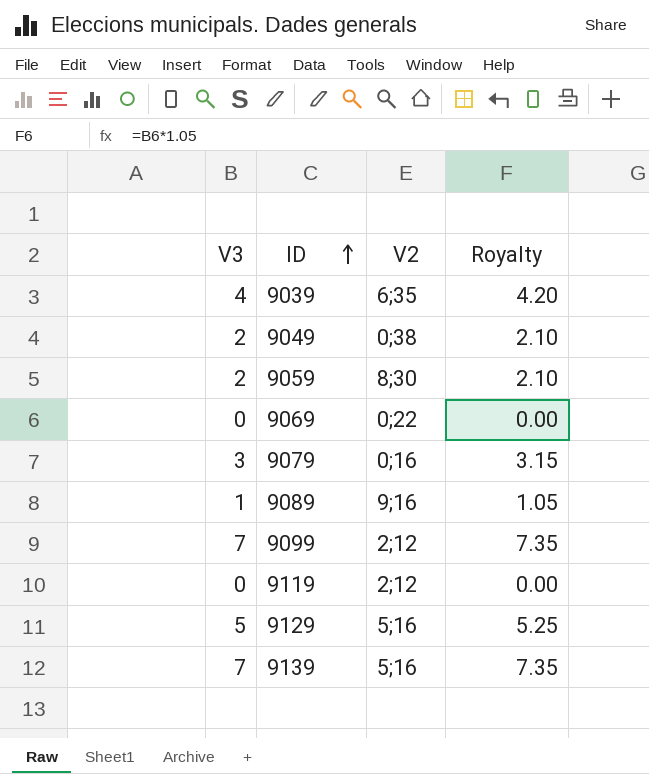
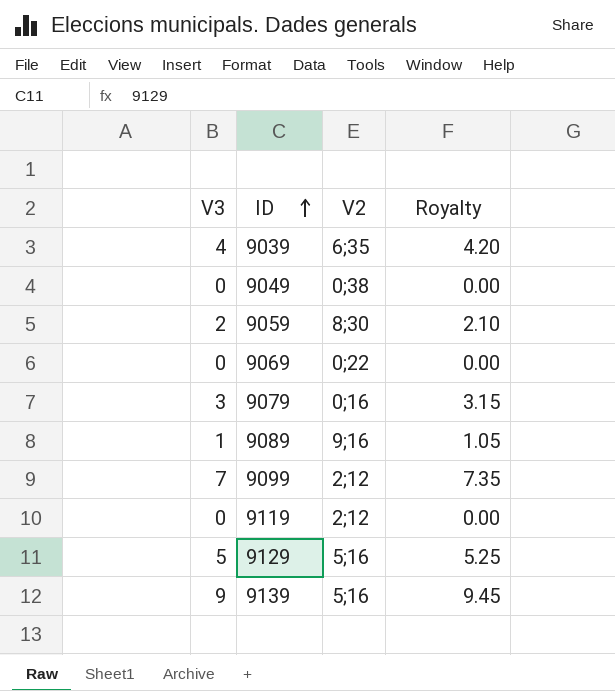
9049 | V3: 2 -> 0
9049 | Royalty: 2.10 -> 0.00
9139 | V3: 7 -> 9
9139 | Royalty: 7.35 -> 9.45

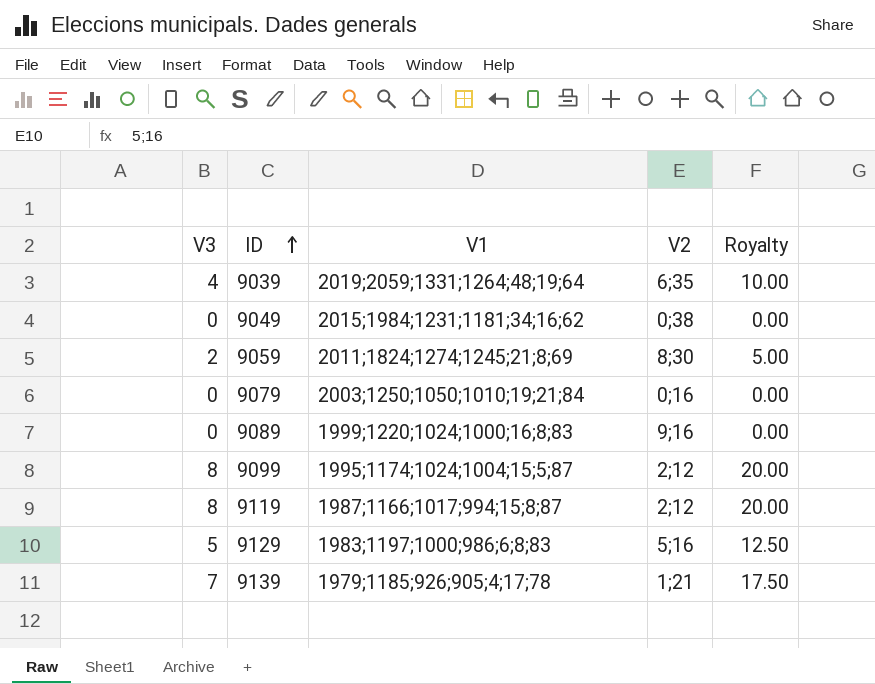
column V1 | position: none -> 3
column Royalty | formula: [V3] * 1.05 -> [V3] * 2.5
row 9069: 0 | 0;22 | 0.00 -> none
9079 | V3: 3 -> 0
9089 | V3: 1 -> 0
9099 | V3: 7 -> 8
9119 | V3: 0 -> 8
9139 | V3: 9 -> 7
9139 | V2: 5;16 -> 1;21

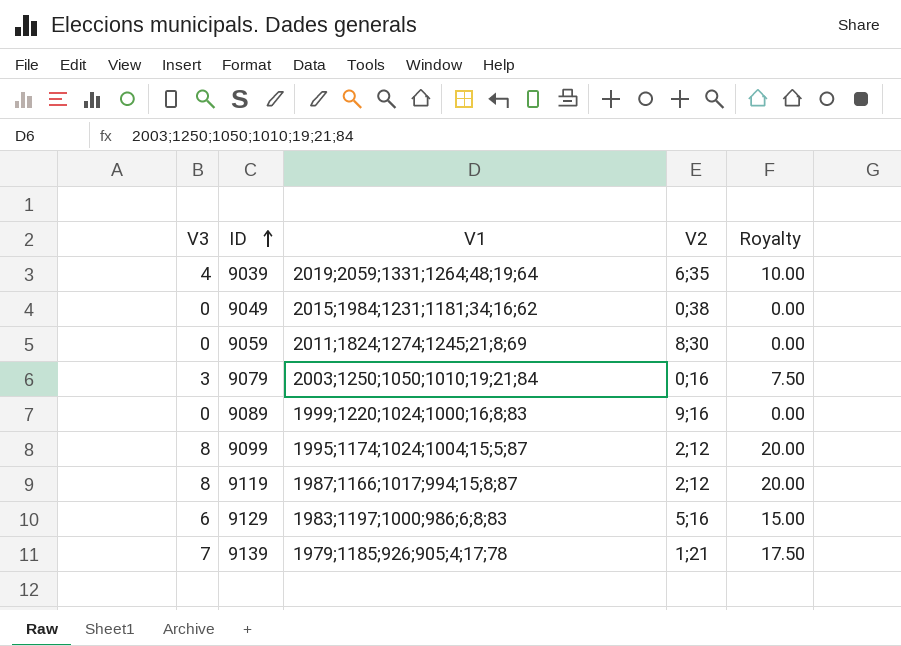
9059 | V3: 2 -> 0
9059 | Royalty: 5.00 -> 0.00
9079 | V3: 0 -> 3
9079 | Royalty: 0.00 -> 7.50
9129 | V3: 5 -> 6
9129 | Royalty: 12.50 -> 15.00

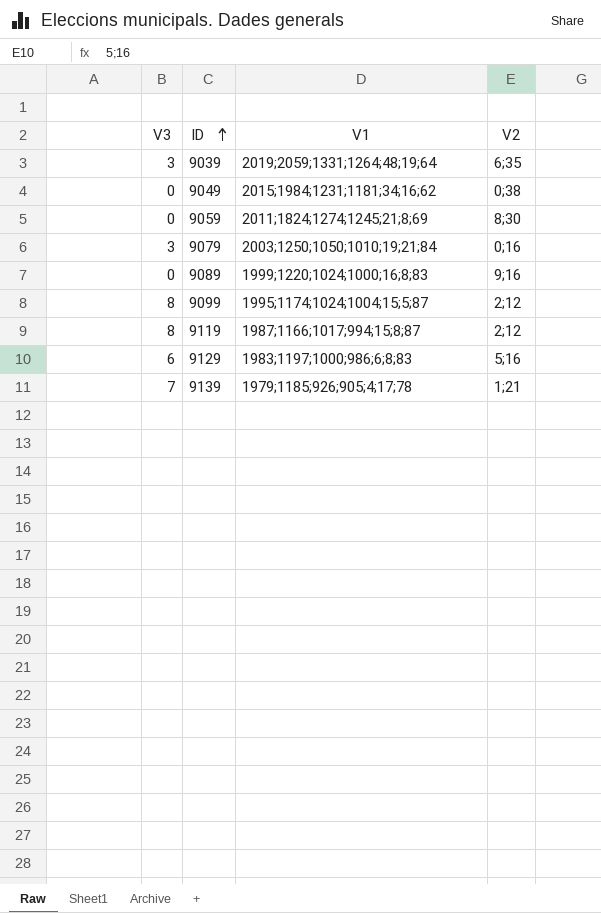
column Royalty | formula: [V3] * 2.5 -> none
9039 | V3: 4 -> 3

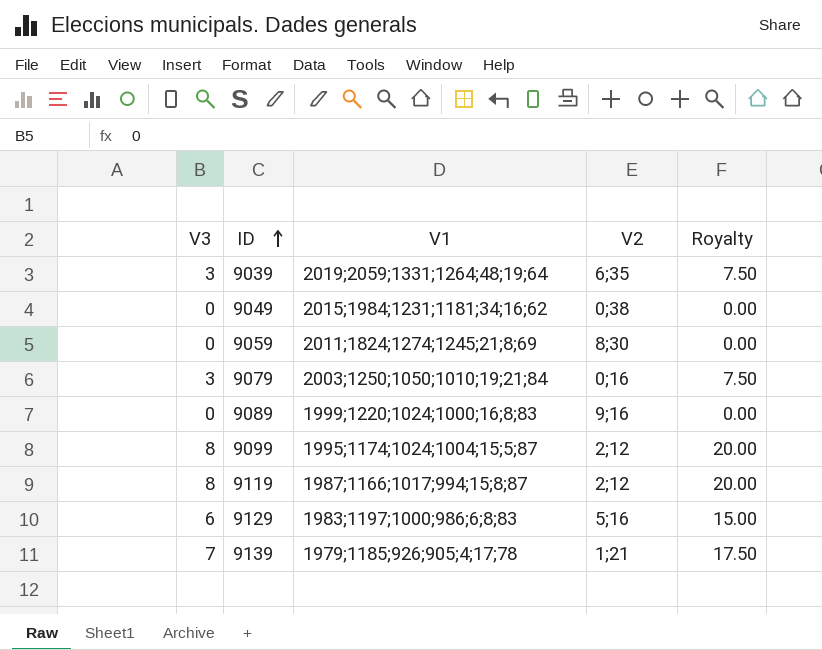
column Royalty | formula: none -> [V3] * 2.5

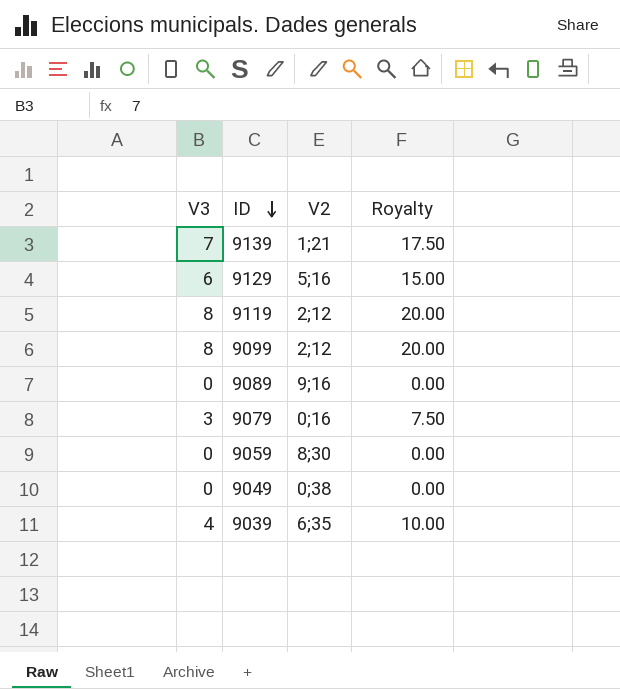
row order: ID ascending -> ID descending
column V1 | position: 3 -> none
9039 | V3: 3 -> 4
9039 | Royalty: 7.50 -> 10.00

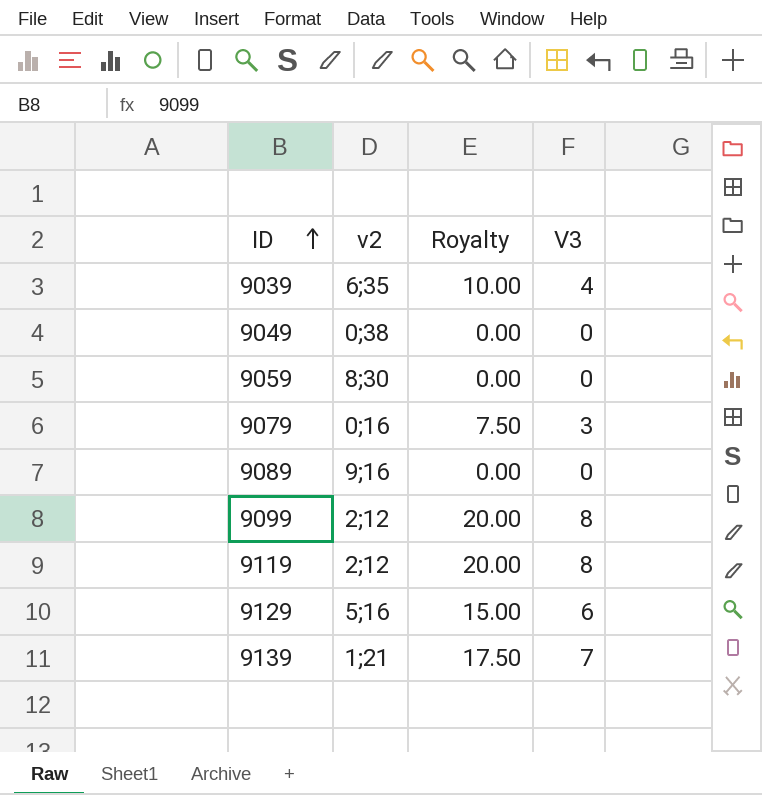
row order: ID descending -> ID ascending
column name: V2 -> v2
column V3 | position: 1 -> 4

